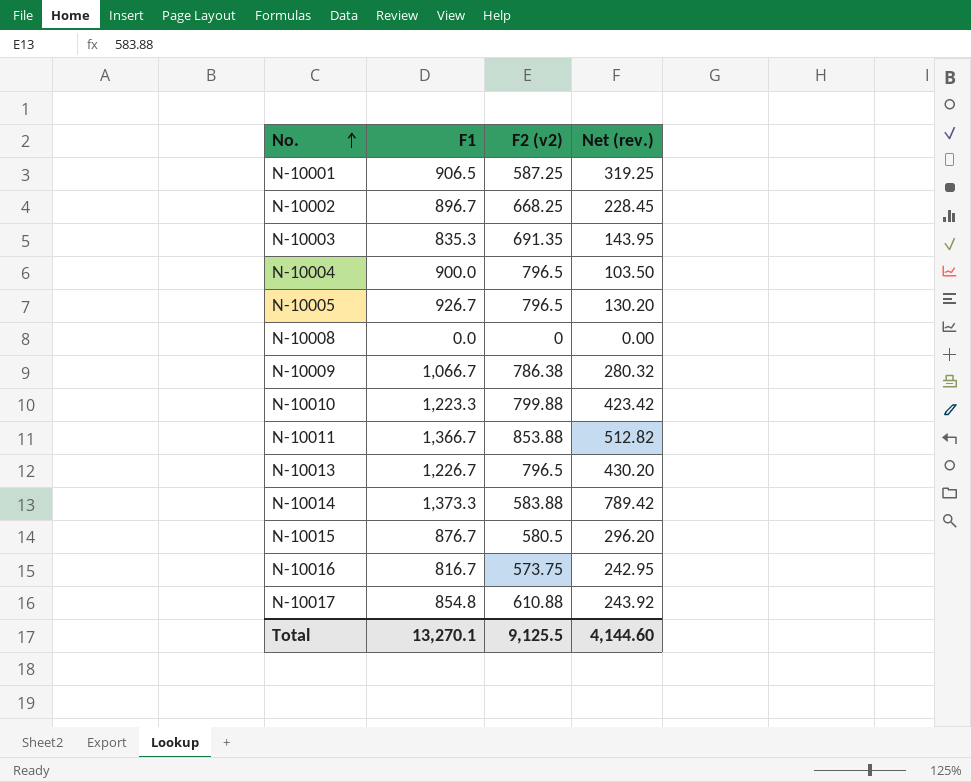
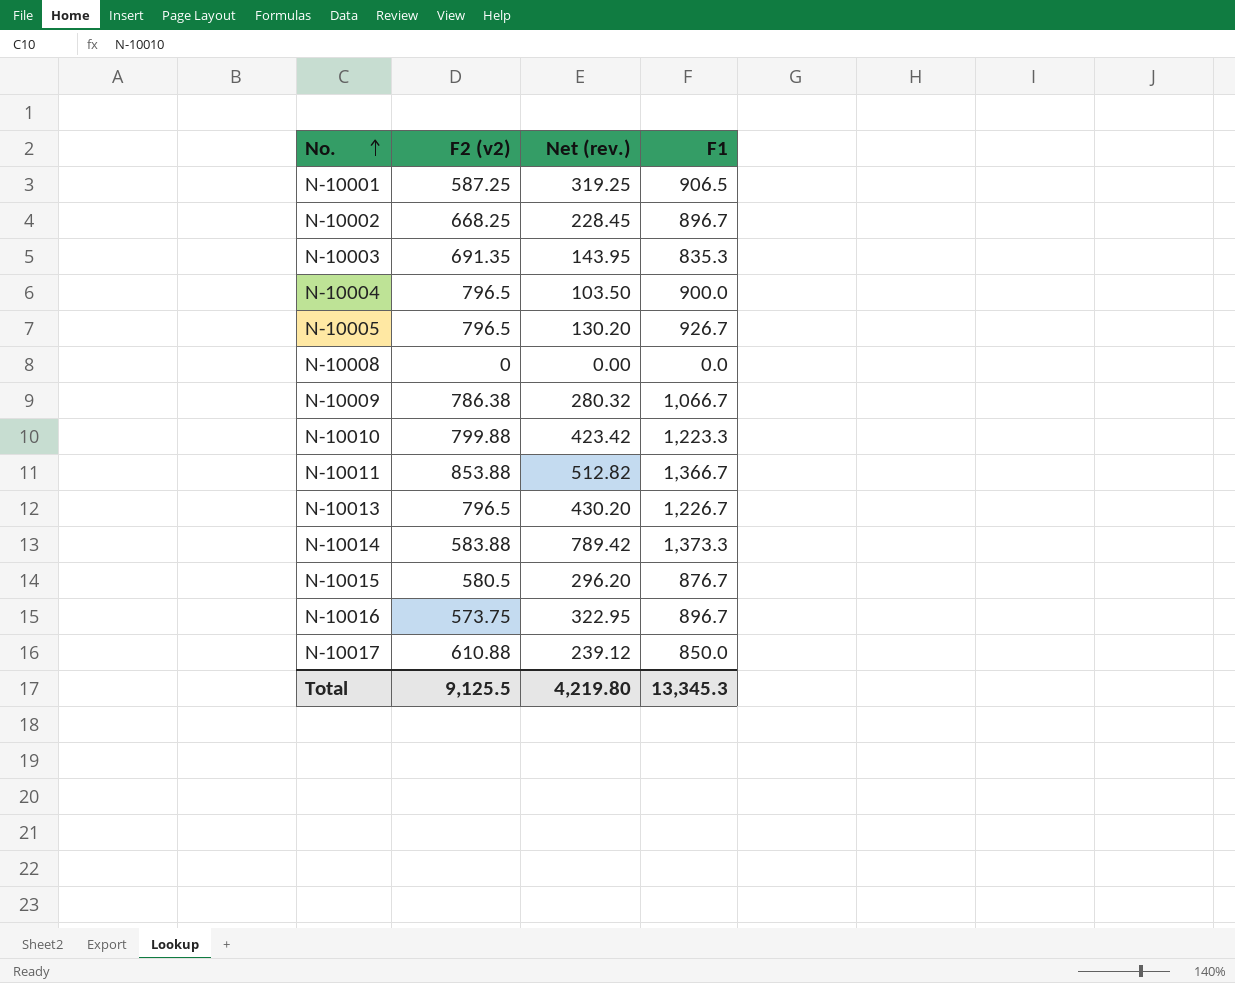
column F1 | position: 2 -> 4
N-10016 | Net (rev.): 242.95 -> 322.95
N-10016 | F1: 816.7 -> 896.7
N-10017 | Net (rev.): 243.92 -> 239.12
N-10017 | F1: 854.8 -> 850.0
Total | Net (rev.): 4,144.60 -> 4,219.80
Total | F1: 13,270.1 -> 13,345.3

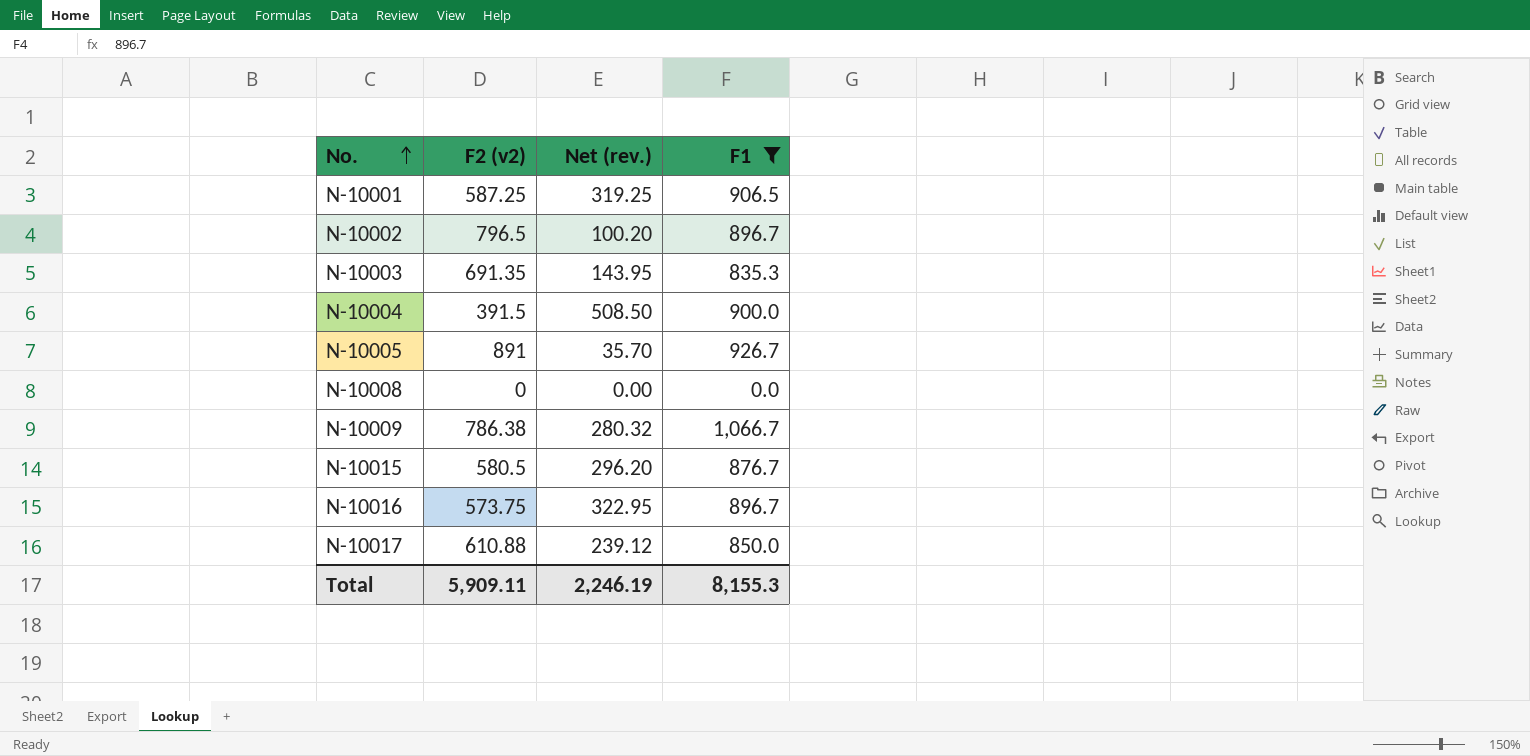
filter: none -> F1 <= 1,066.7
N-10002 | F2 (v2): 668.25 -> 796.5
N-10002 | Net (rev.): 228.45 -> 100.20
N-10004 | F2 (v2): 796.5 -> 391.5
N-10004 | Net (rev.): 103.50 -> 508.50
N-10005 | F2 (v2): 796.5 -> 891
N-10005 | Net (rev.): 130.20 -> 35.70
Total | F2 (v2): 9,125.5 -> 5,909.11
Total | Net (rev.): 4,219.80 -> 2,246.19
Total | F1: 13,345.3 -> 8,155.3

